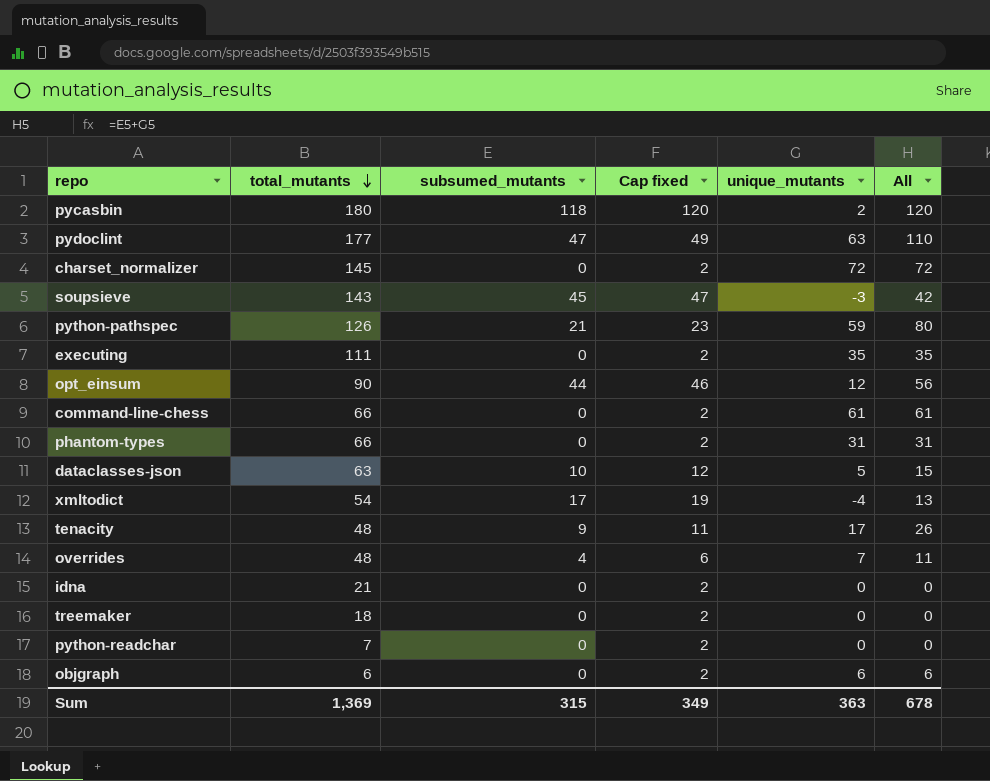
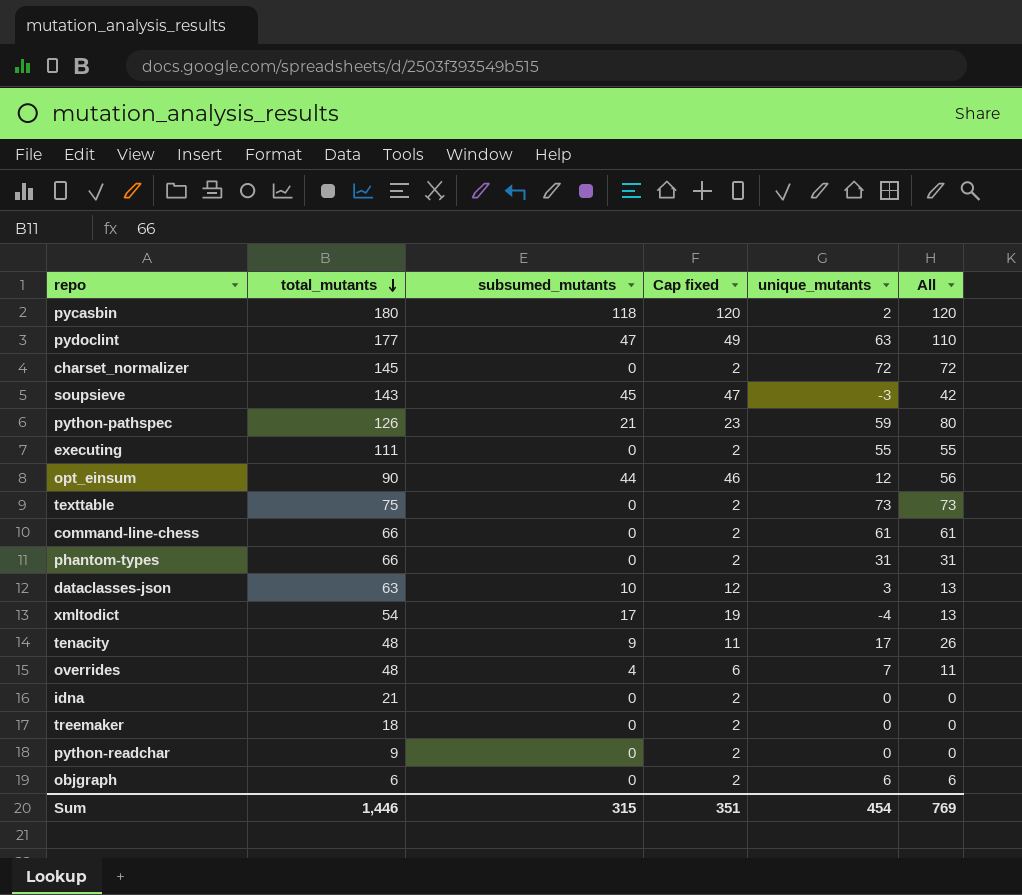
executing | unique_mutants: 35 -> 55
executing | All: 35 -> 55
row texttable: none -> 75 | 0 | 2 | 73 | 73
dataclasses-json | unique_mutants: 5 -> 3
dataclasses-json | All: 15 -> 13
python-readchar | total_mutants: 7 -> 9
Sum | total_mutants: 1,369 -> 1,446
Sum | Cap fixed: 349 -> 351
Sum | unique_mutants: 363 -> 454
Sum | All: 678 -> 769

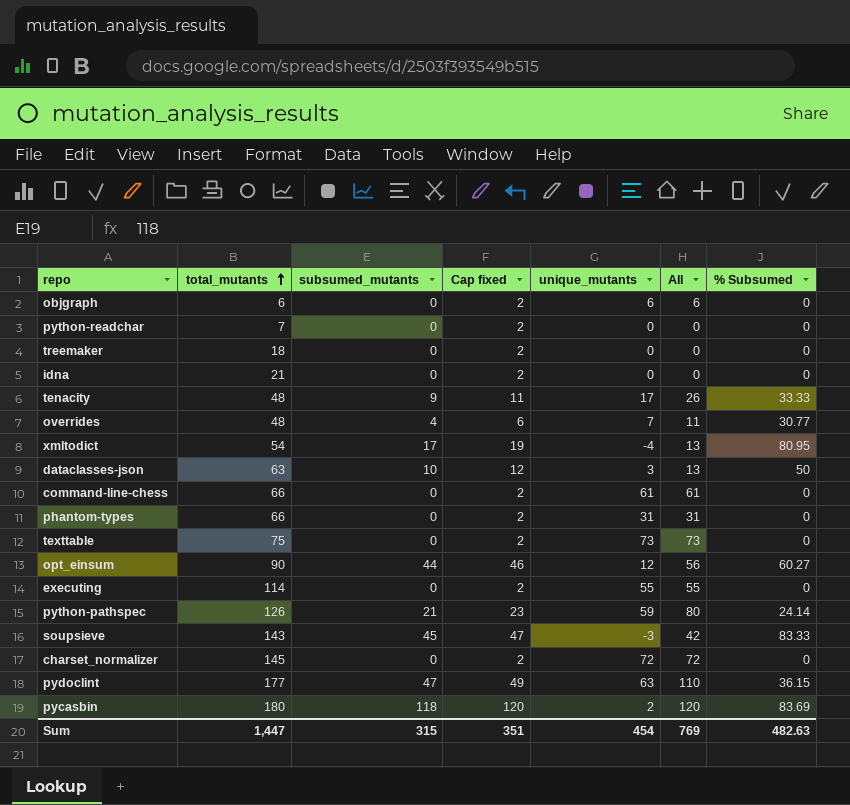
row order: total_mutants descending -> total_mutants ascending
column % Subsumed | position: none -> 7
python-readchar | total_mutants: 9 -> 7
executing | total_mutants: 111 -> 114
Sum | total_mutants: 1,446 -> 1,447

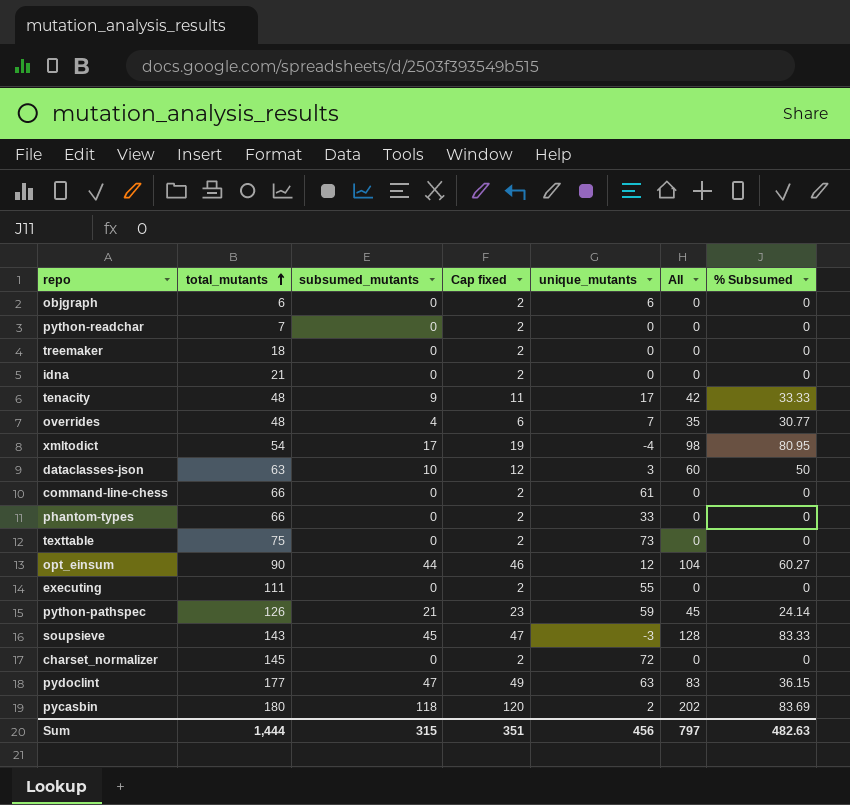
column All | formula: [subsumed_mutants] + [unique_mutants] -> [subsumed_mutants] + [% Subsumed]
phantom-types | unique_mutants: 31 -> 33
executing | total_mutants: 114 -> 111
Sum | total_mutants: 1,447 -> 1,444
Sum | unique_mutants: 454 -> 456
Sum | All: 769 -> 797

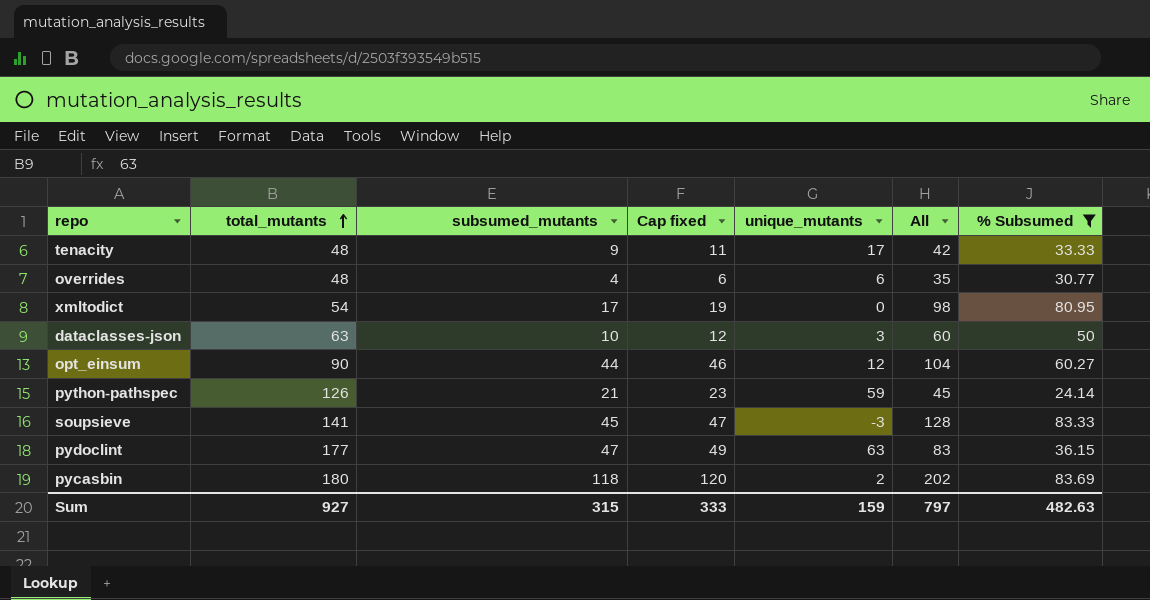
filter: none -> % Subsumed != 0
overrides | unique_mutants: 7 -> 6
xmltodict | unique_mutants: -4 -> 0
soupsieve | total_mutants: 143 -> 141
Sum | total_mutants: 1,444 -> 927
Sum | Cap fixed: 351 -> 333
Sum | unique_mutants: 456 -> 159

